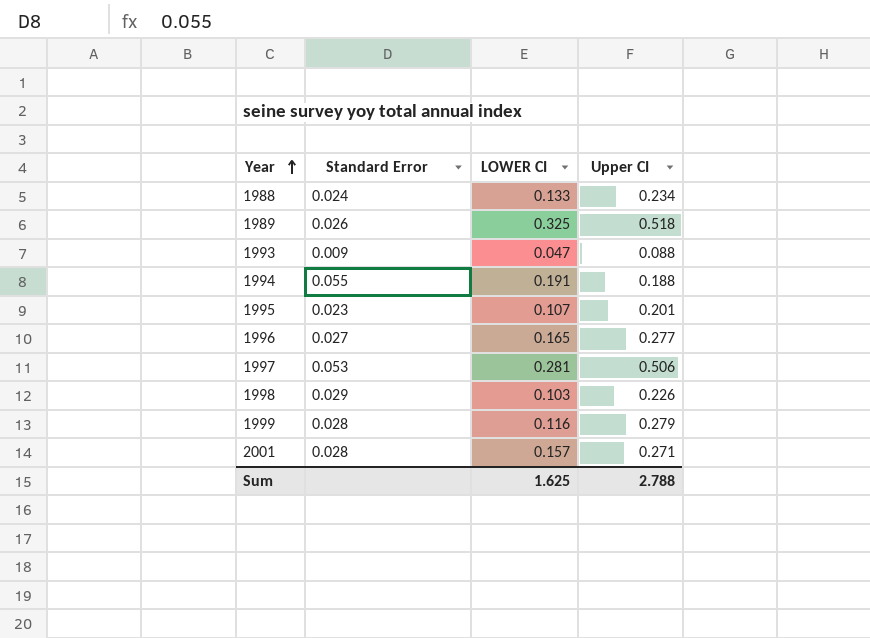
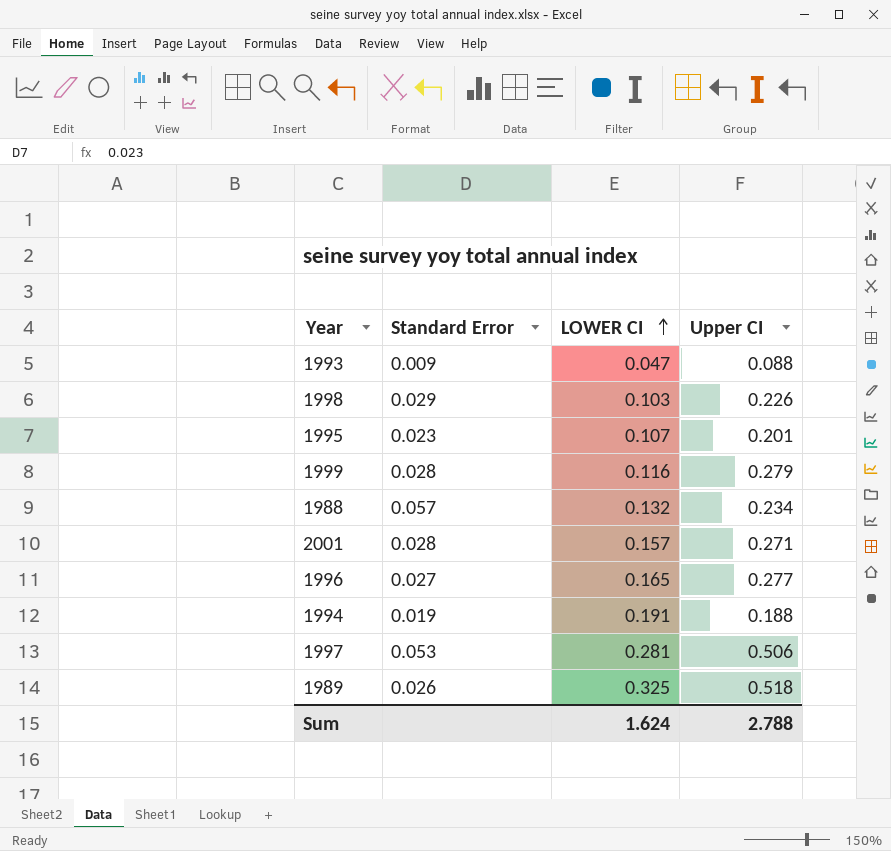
row order: Year ascending -> LOWER CI ascending
1988 | Standard Error: 0.024 -> 0.057
1988 | LOWER CI: 0.133 -> 0.132
1994 | Standard Error: 0.055 -> 0.019
Sum | LOWER CI: 1.625 -> 1.624

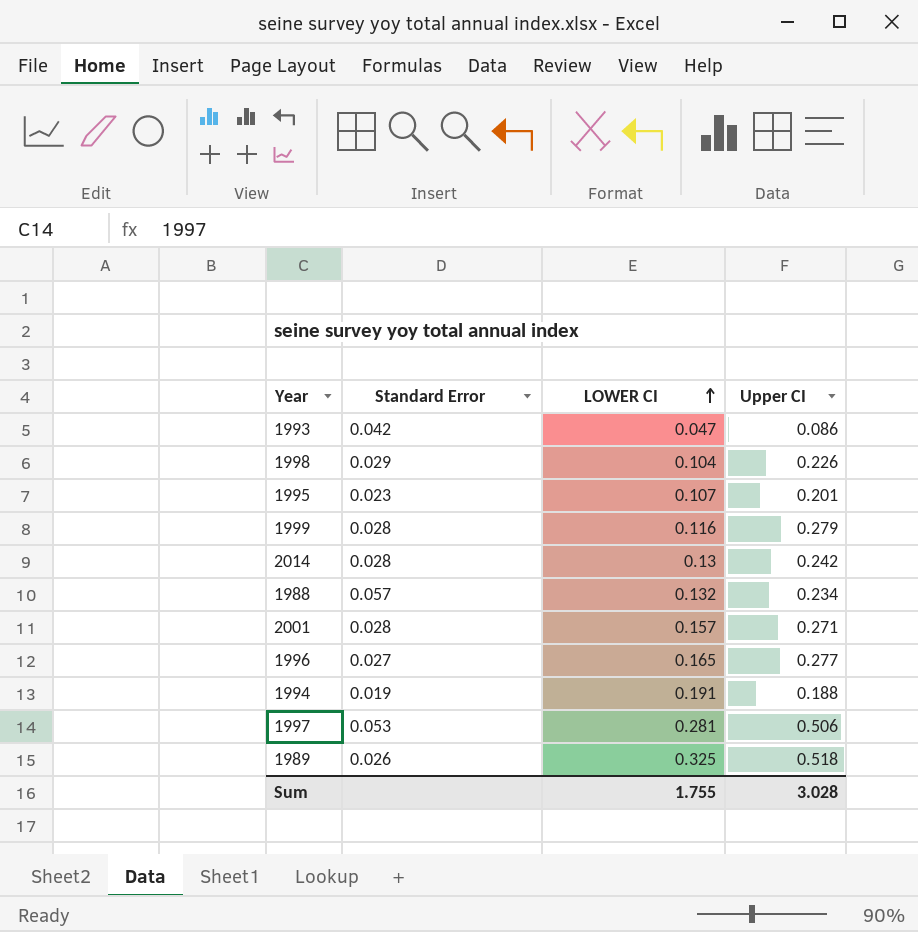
1993 | Standard Error: 0.009 -> 0.042
1993 | Upper CI: 0.088 -> 0.086
1998 | LOWER CI: 0.103 -> 0.104
row 2014: none -> 0.028 | 0.13 | 0.242
Sum | LOWER CI: 1.624 -> 1.755
Sum | Upper CI: 2.788 -> 3.028

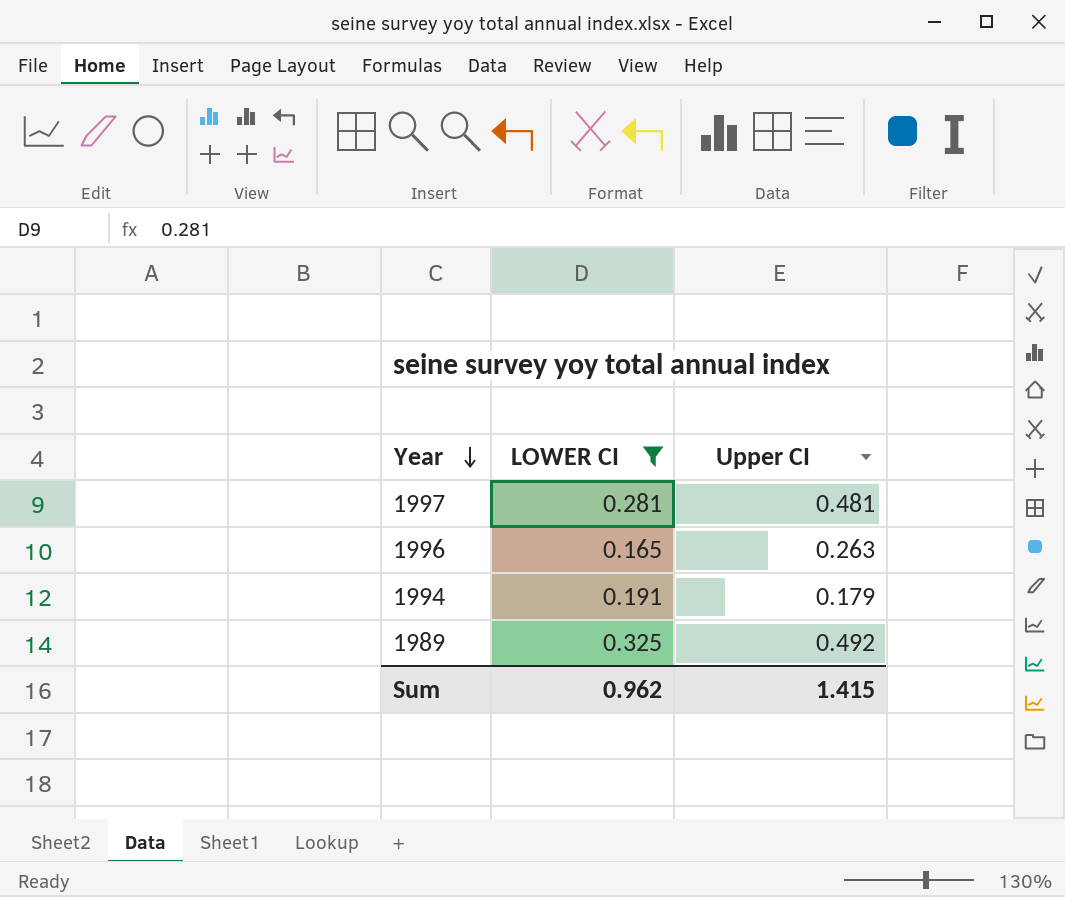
filter: none -> LOWER CI >= 0.165
row order: LOWER CI ascending -> Year descending
column Standard Error | position: 2 -> none
1997 | Upper CI: 0.506 -> 0.481
1996 | Upper CI: 0.277 -> 0.263
1994 | Upper CI: 0.188 -> 0.179
1989 | Upper CI: 0.518 -> 0.492
Sum | LOWER CI: 1.755 -> 0.962
Sum | Upper CI: 3.028 -> 1.415

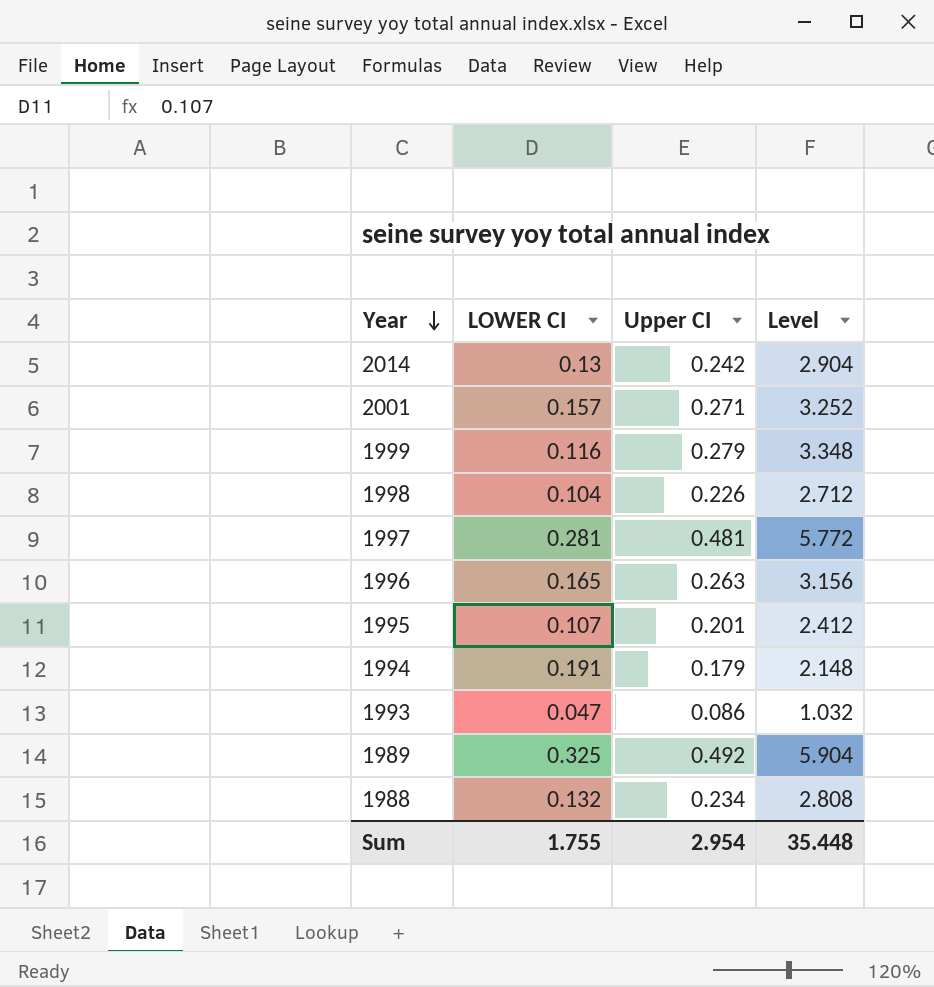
filter: LOWER CI >= 0.165 -> none
column Level | formula: none -> [Upper CI] * 12
Sum | LOWER CI: 0.962 -> 1.755
Sum | Upper CI: 1.415 -> 2.954

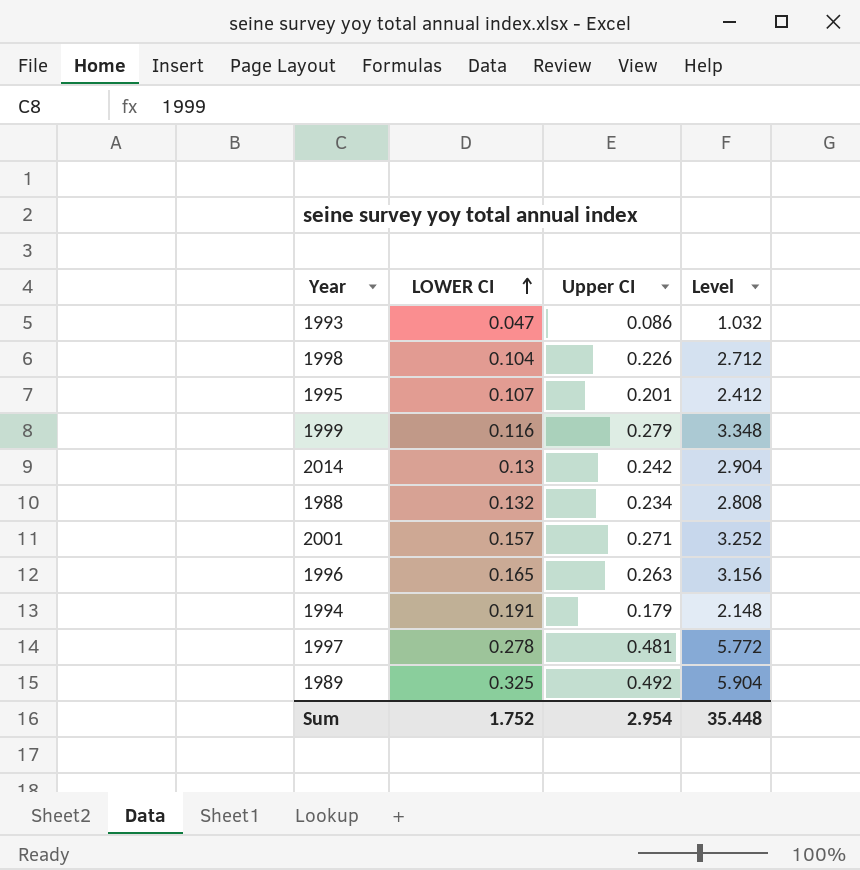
row order: Year descending -> LOWER CI ascending
1997 | LOWER CI: 0.281 -> 0.278
Sum | LOWER CI: 1.755 -> 1.752

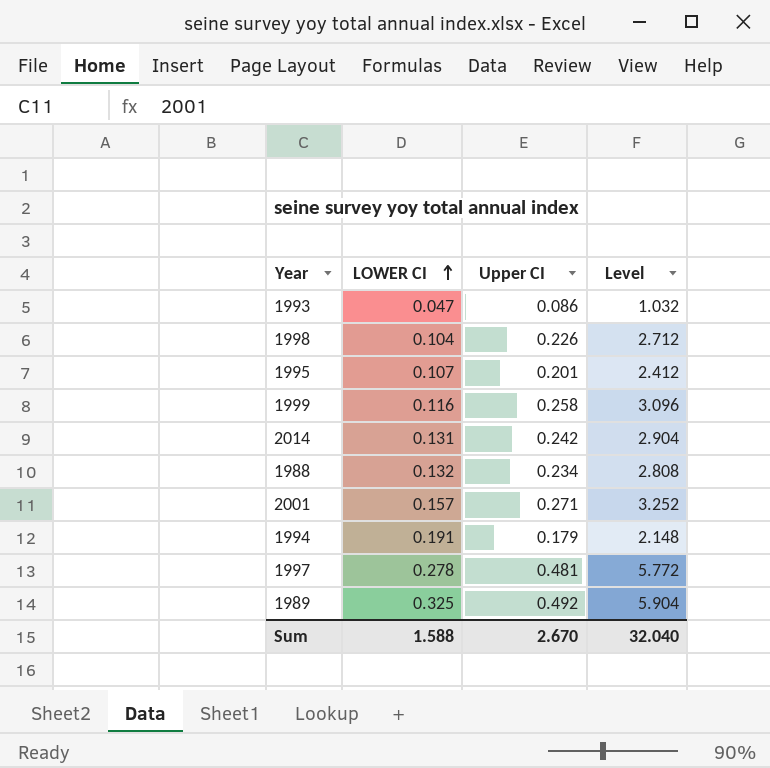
row 1996: 0.165 | 0.263 | 3.156 -> none
1999 | Upper CI: 0.279 -> 0.258
1999 | Level: 3.348 -> 3.096
2014 | LOWER CI: 0.13 -> 0.131
Sum | LOWER CI: 1.752 -> 1.588
Sum | Upper CI: 2.954 -> 2.670
Sum | Level: 35.448 -> 32.040

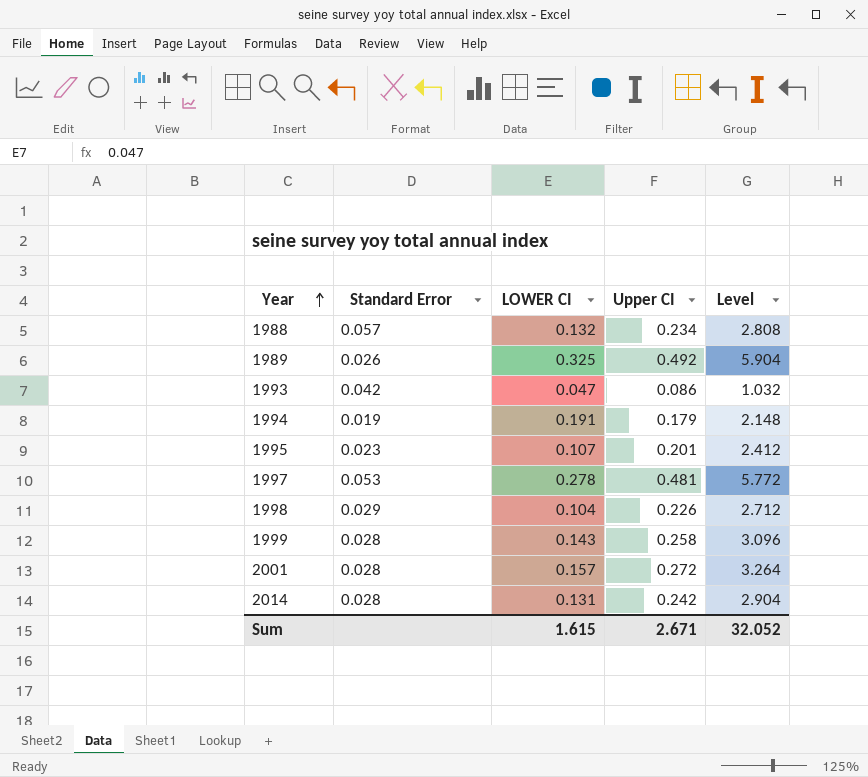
row order: LOWER CI ascending -> Year ascending
column Standard Error | position: none -> 2
1999 | LOWER CI: 0.116 -> 0.143
2001 | Upper CI: 0.271 -> 0.272
2001 | Level: 3.252 -> 3.264
Sum | LOWER CI: 1.588 -> 1.615
Sum | Upper CI: 2.670 -> 2.671
Sum | Level: 32.040 -> 32.052

